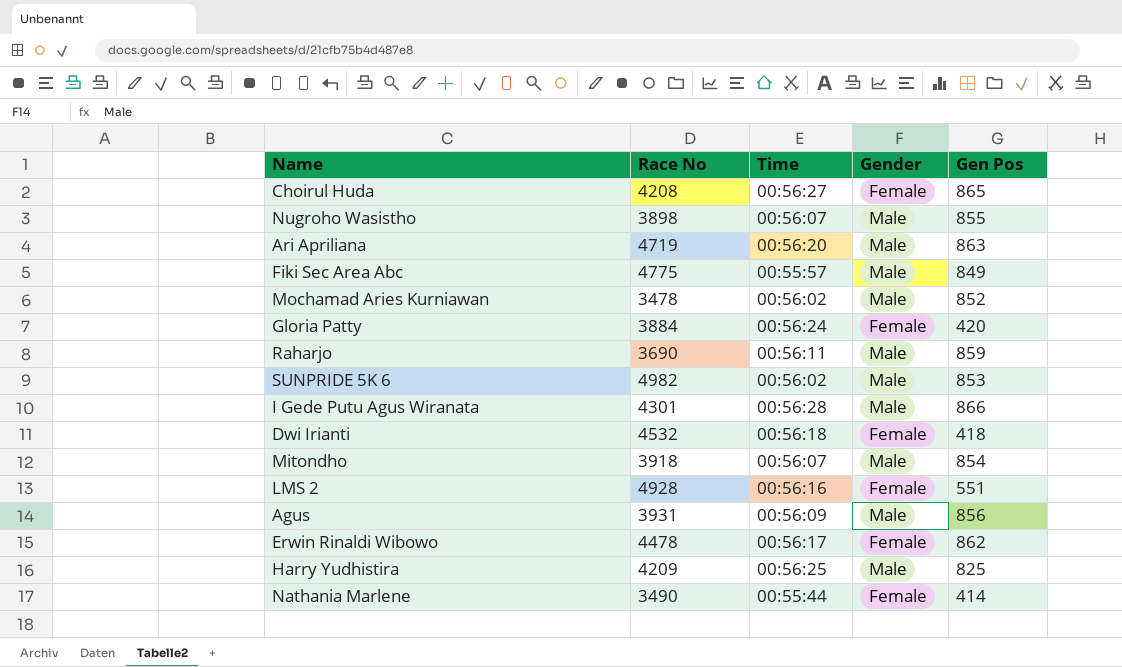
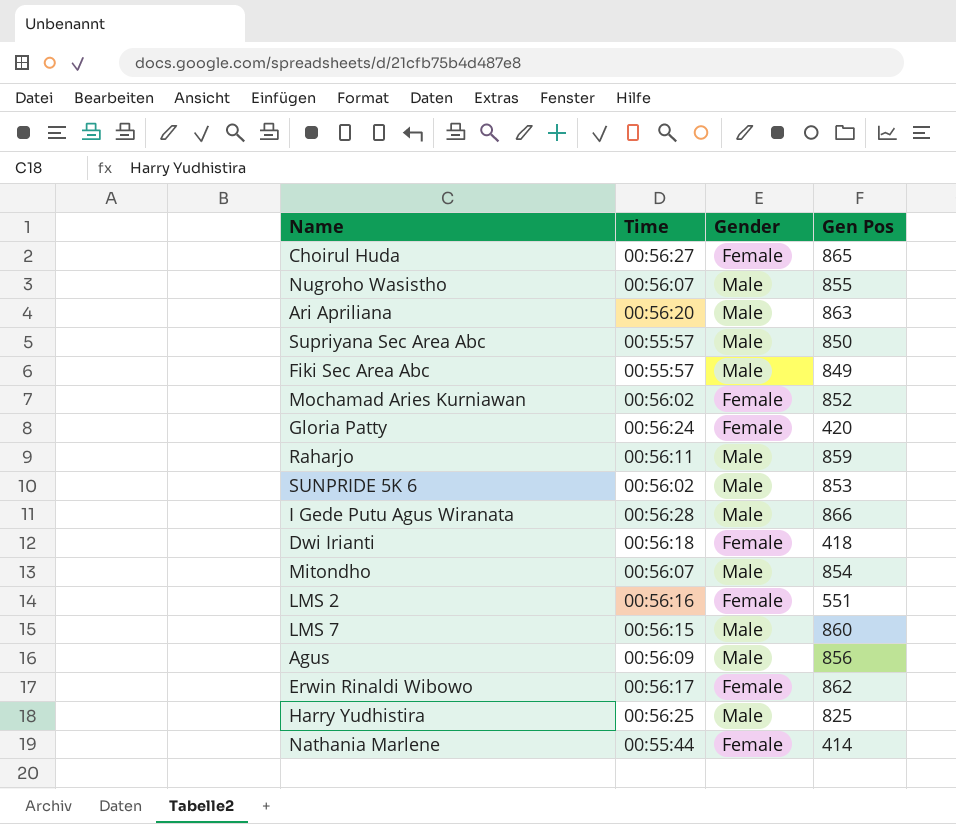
column Race No | position: 2 -> none
row Supriyana Sec Area Abc: none -> 00:55:57 | Male | 850
Mochamad Aries Kurniawan | Gender: Male -> Female
row LMS 7: none -> 00:56:15 | Male | 860

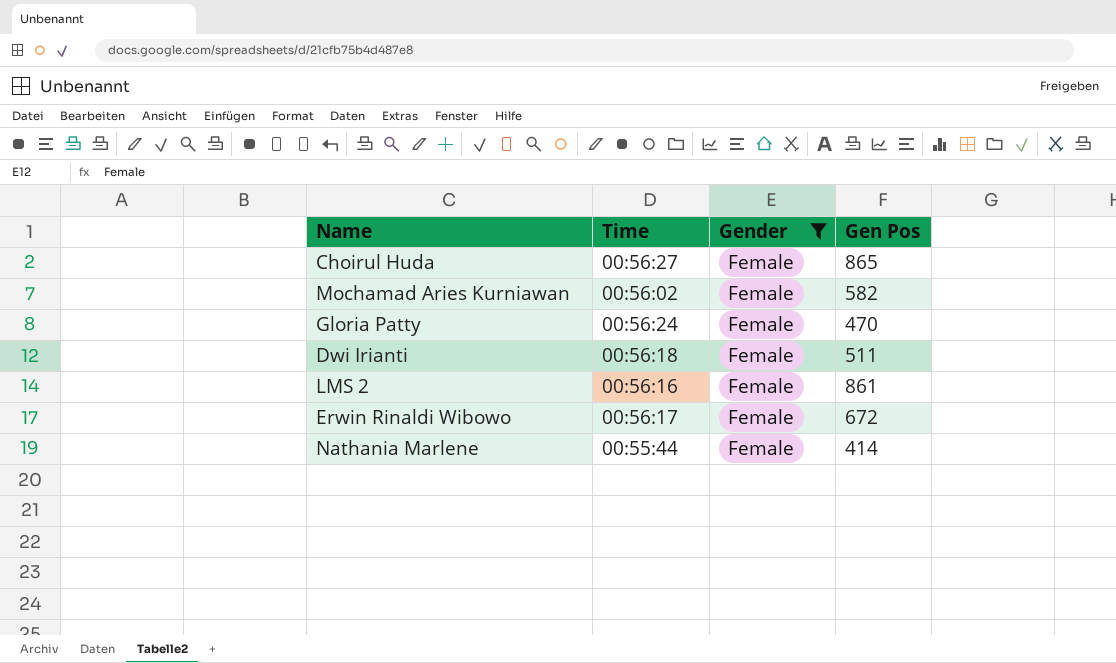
filter: none -> Gender = Female
Mochamad Aries Kurniawan | Gen Pos: 852 -> 582
Gloria Patty | Gen Pos: 420 -> 470
Dwi Irianti | Gen Pos: 418 -> 511
LMS 2 | Gen Pos: 551 -> 861
Erwin Rinaldi Wibowo | Gen Pos: 862 -> 672

